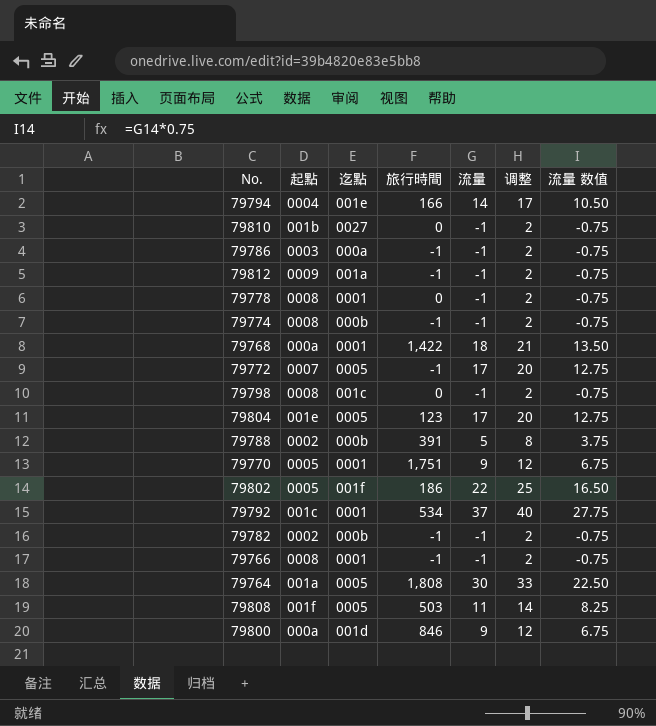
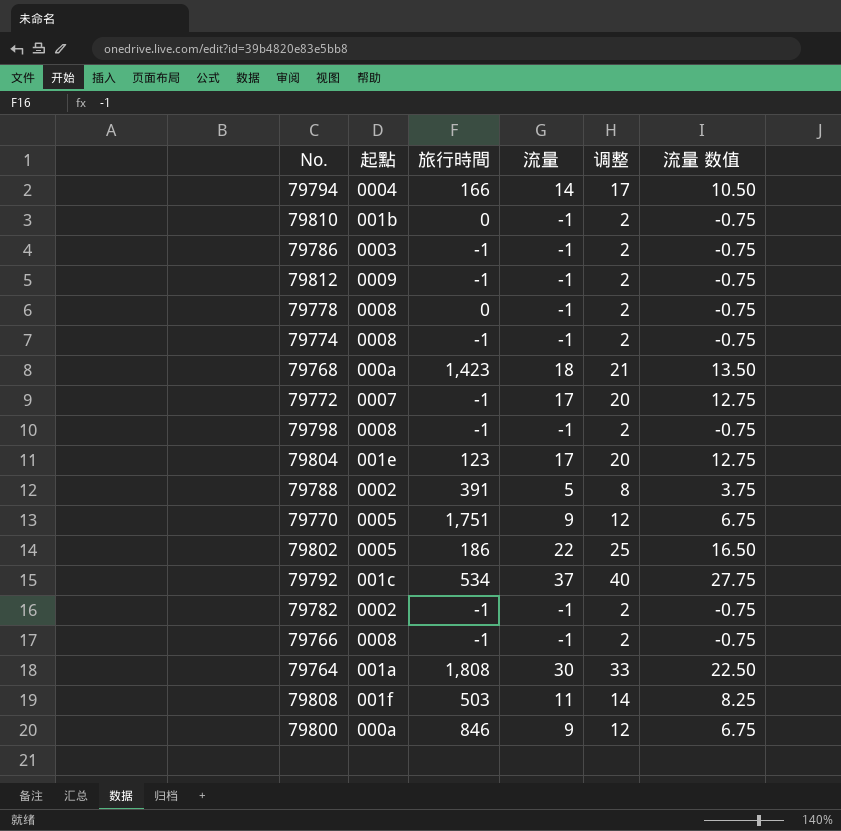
column 迄點 | position: 3 -> none
79768 | 旅行時間: 1,422 -> 1,423
79798 | 旅行時間: 0 -> -1

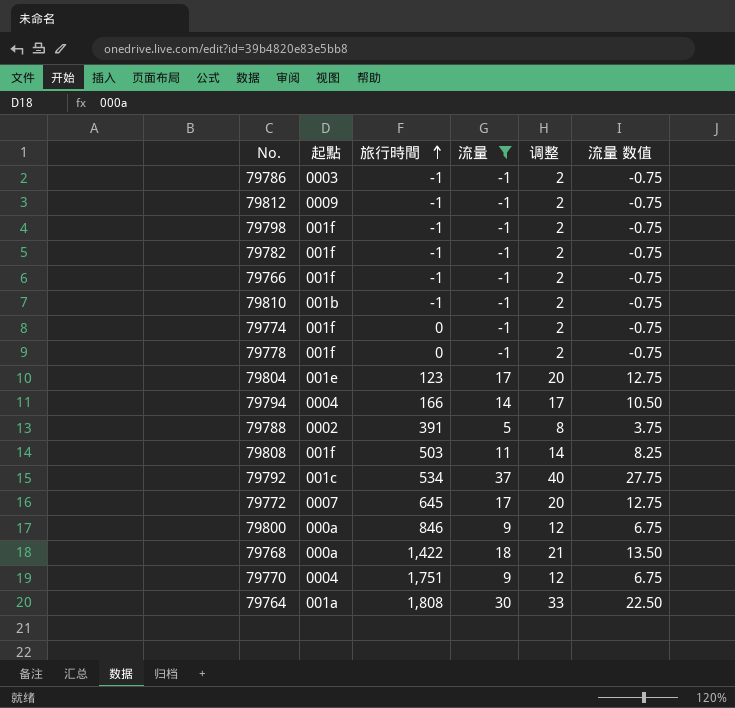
filter: none -> 流量 != 22
row order: none -> 旅行時間 ascending
79798 | 起點: 0008 -> 001f
79782 | 起點: 0002 -> 001f
79766 | 起點: 0008 -> 001f
79810 | 旅行時間: 0 -> -1
79774 | 起點: 0008 -> 001f
79774 | 旅行時間: -1 -> 0
79778 | 起點: 0008 -> 001f
79772 | 旅行時間: -1 -> 645
79768 | 旅行時間: 1,423 -> 1,422
79770 | 起點: 0005 -> 0004

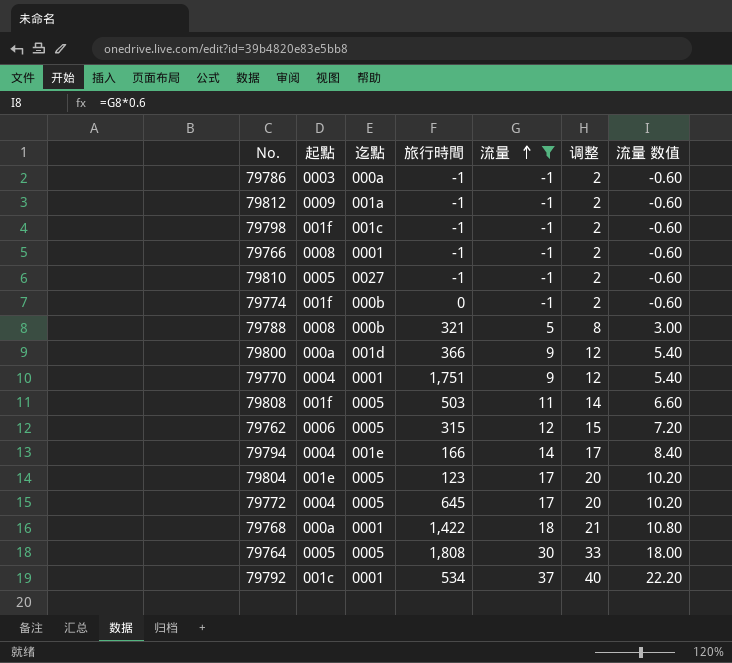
row order: 旅行時間 ascending -> 流量 ascending
column 迄點 | position: none -> 3
column 流量 数值 | formula: [流量] * 0.75 -> [流量] * 0.6
row 79782: 001f | -1 | -1 | 2 | -0.75 -> none
row 79778: 001f | 0 | -1 | 2 | -0.75 -> none
79766 | 起點: 001f -> 0008
79810 | 起點: 001b -> 0005
79788 | 起點: 0002 -> 0008
79788 | 旅行時間: 391 -> 321
79800 | 旅行時間: 846 -> 366
row 79762: none -> 0006 | 0005 | 315 | 12 | 15 | 7.20
79772 | 起點: 0007 -> 0004
79764 | 起點: 001a -> 0005

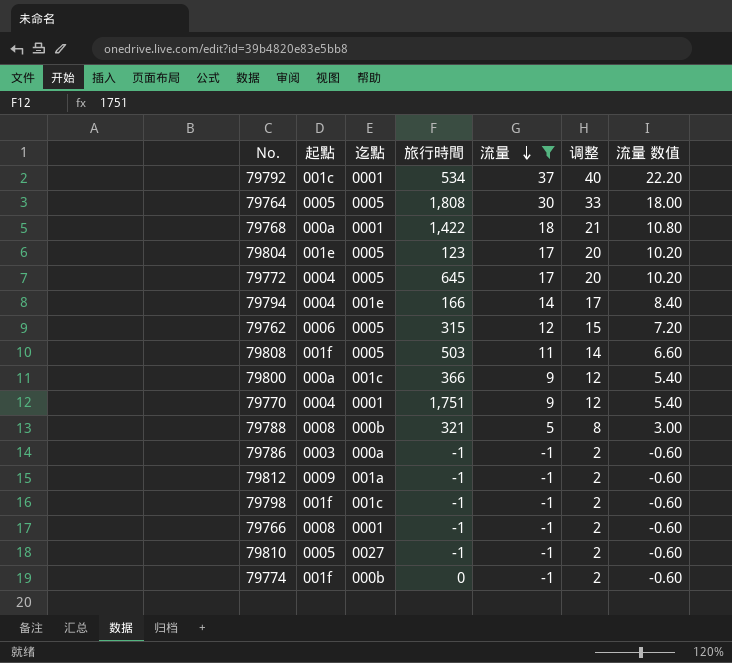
row order: 流量 ascending -> 流量 descending
79800 | 迄點: 001d -> 001c

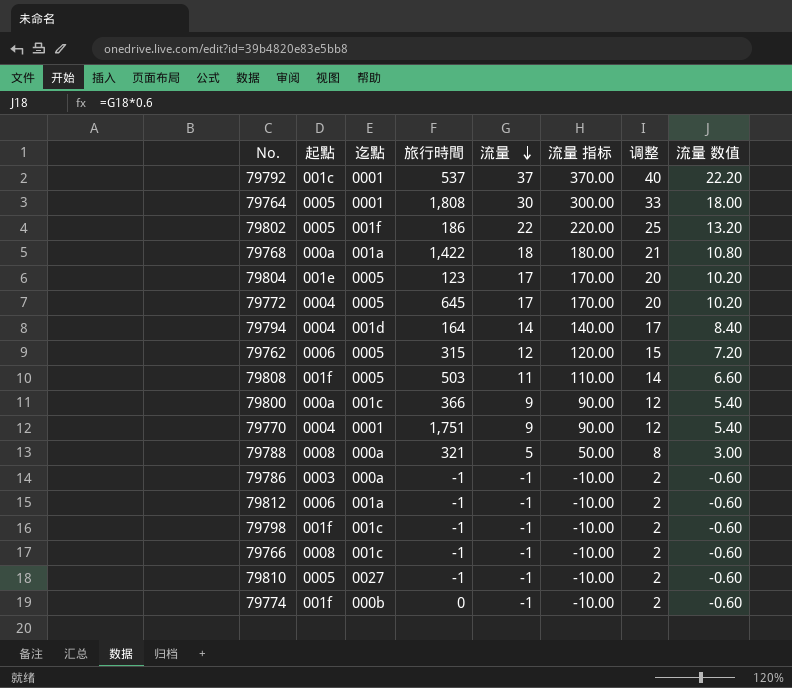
filter: 流量 != 22 -> none
column 流量 指标 | formula: none -> [流量] * 10
79792 | 旅行時間: 534 -> 537
79764 | 迄點: 0005 -> 0001
79768 | 迄點: 0001 -> 001a
79794 | 迄點: 001e -> 001d
79794 | 旅行時間: 166 -> 164
79788 | 迄點: 000b -> 000a
79812 | 起點: 0009 -> 0006
79766 | 迄點: 0001 -> 001c

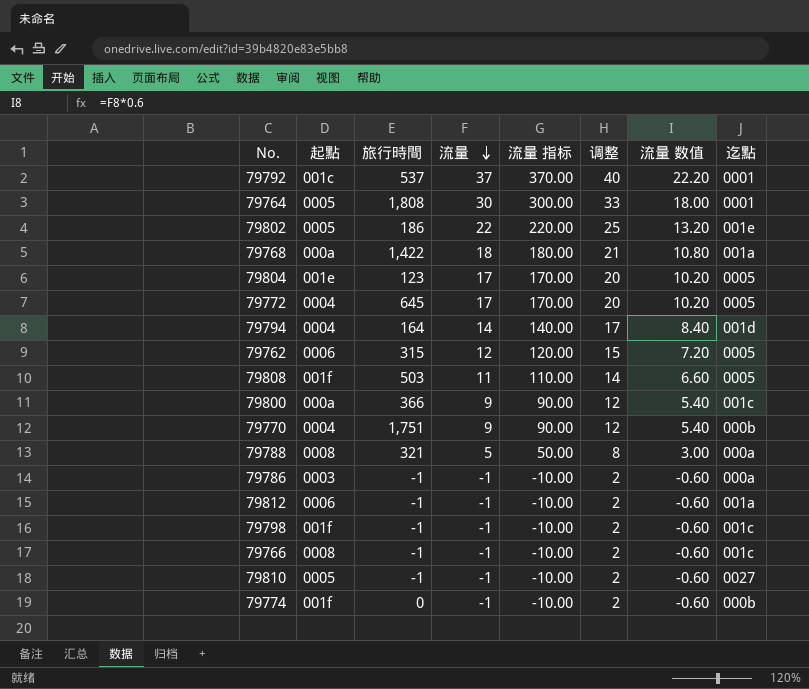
column 迄點 | position: 3 -> 8
79802 | 迄點: 001f -> 001e
79770 | 迄點: 0001 -> 000b

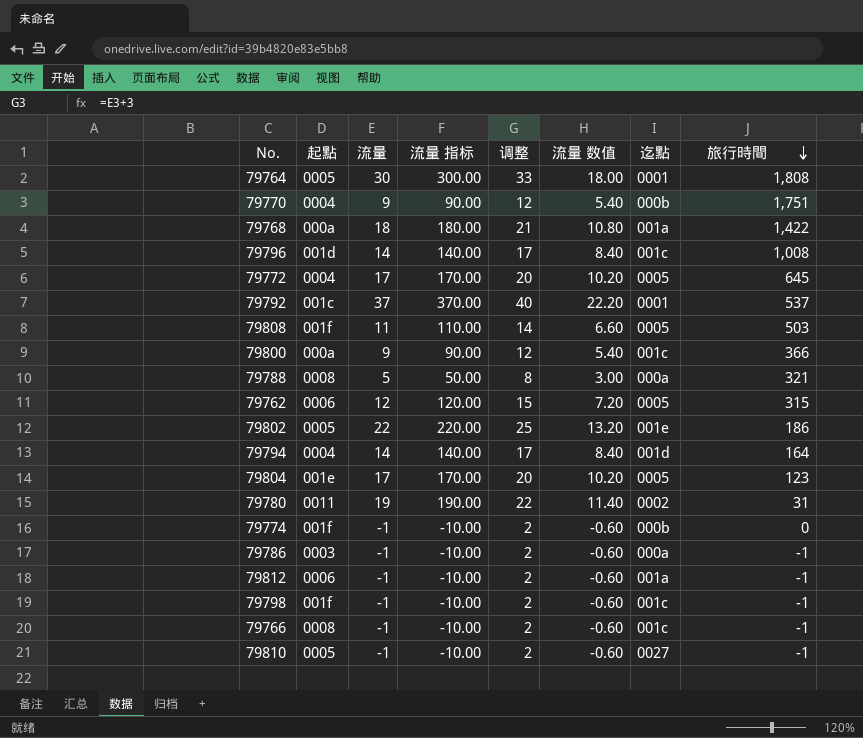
row order: 流量 descending -> 旅行時間 descending
column 旅行時間 | position: 3 -> 8
row 79796: none -> 001d | 14 | 140.00 | 17 | 8.40 | 001c | 1,008
row 79780: none -> 0011 | 19 | 190.00 | 22 | 11.40 | 0002 | 31

